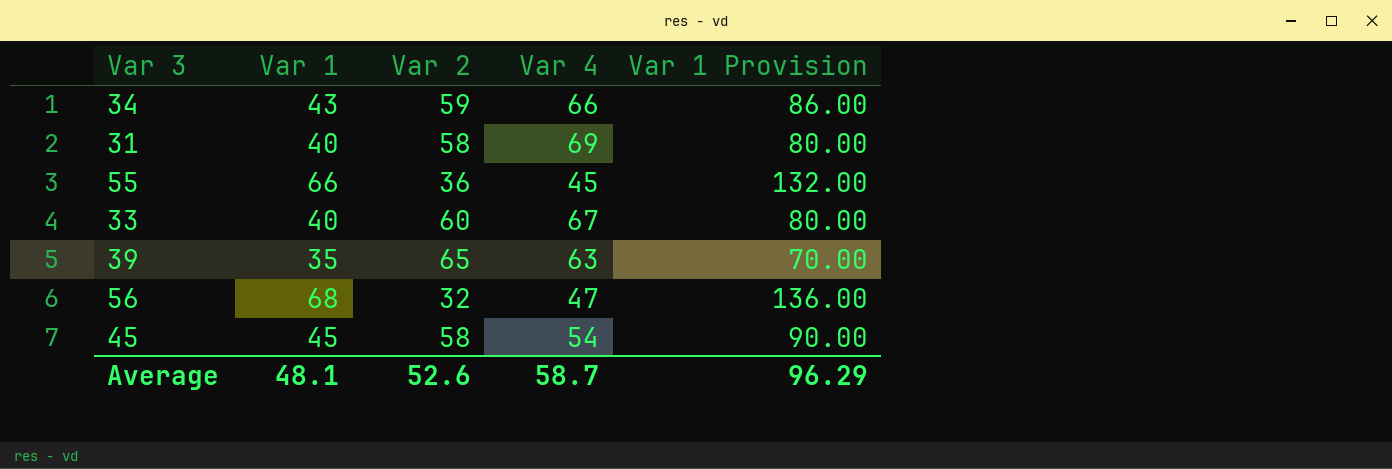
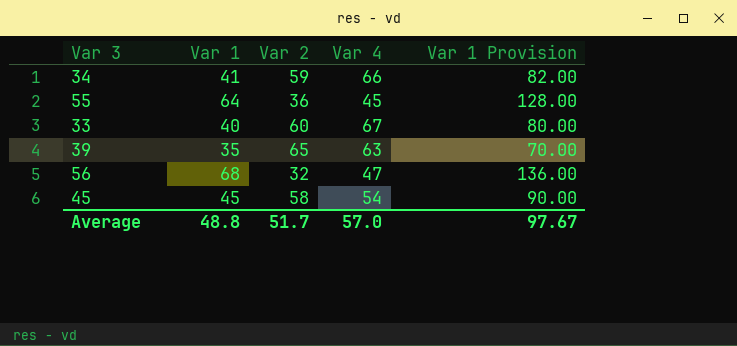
row 31: 40 | 58 | 69 | 80.00 -> none
34 | Var 1: 43 -> 41
34 | Var 1 Provision: 86.00 -> 82.00
55 | Var 1: 66 -> 64
55 | Var 1 Provision: 132.00 -> 128.00
Average | Var 1: 48.1 -> 48.8
Average | Var 2: 52.6 -> 51.7
Average | Var 4: 58.7 -> 57.0
Average | Var 1 Provision: 96.29 -> 97.67

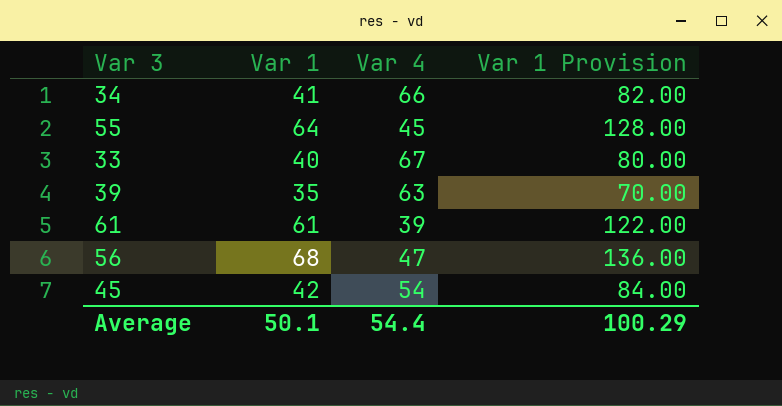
column Var 2 | position: 3 -> none
row 61: none -> 61 | 39 | 122.00
45 | Var 1: 45 -> 42
45 | Var 1 Provision: 90.00 -> 84.00
Average | Var 1: 48.8 -> 50.1
Average | Var 4: 57.0 -> 54.4
Average | Var 1 Provision: 97.67 -> 100.29

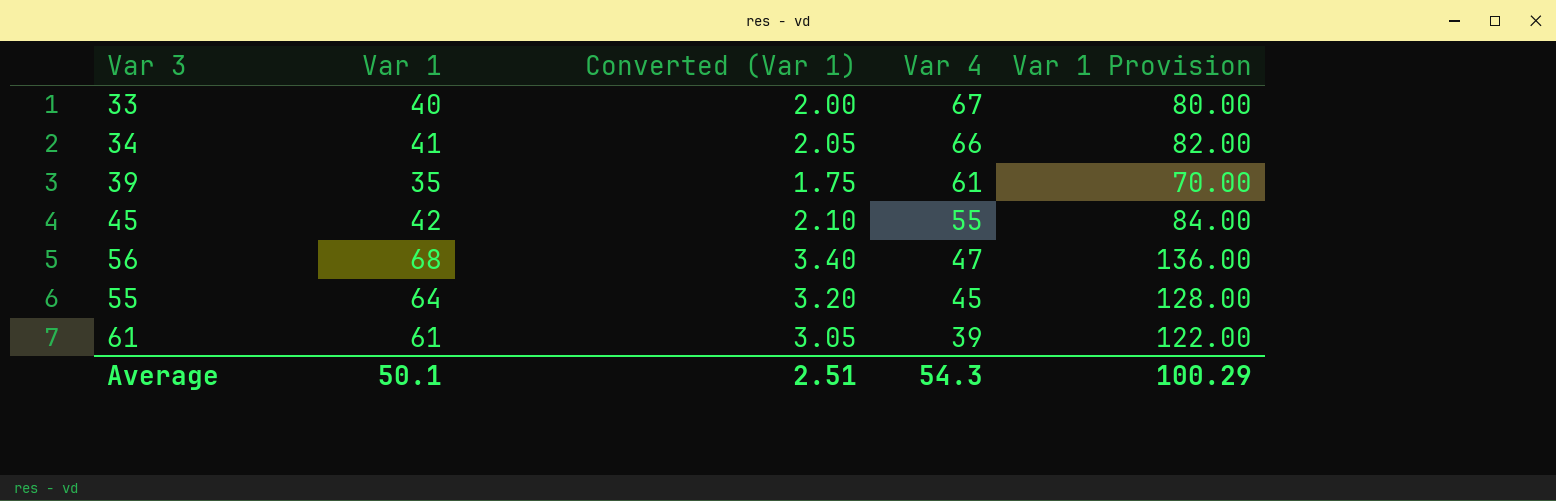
row order: none -> Var 4 descending
column Converted (Var 1) | formula: none -> [Var 1] * 0.05
39 | Var 4: 63 -> 61
45 | Var 4: 54 -> 55
Average | Var 4: 54.4 -> 54.3

